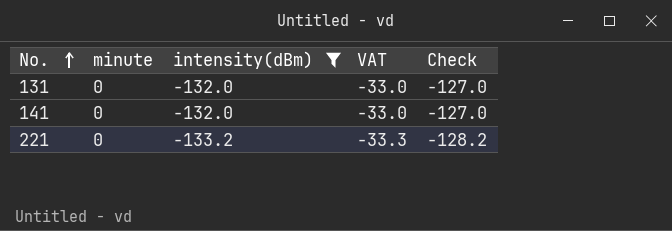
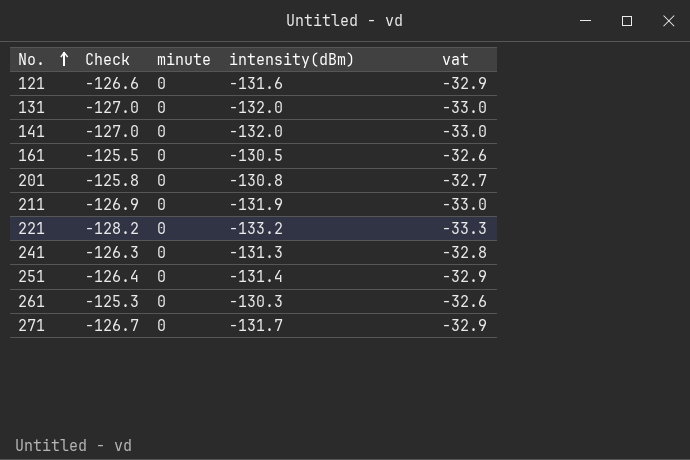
filter: intensity(dBm) <= -132.0 -> none
column Check | position: 5 -> 2
column name: VAT -> vat

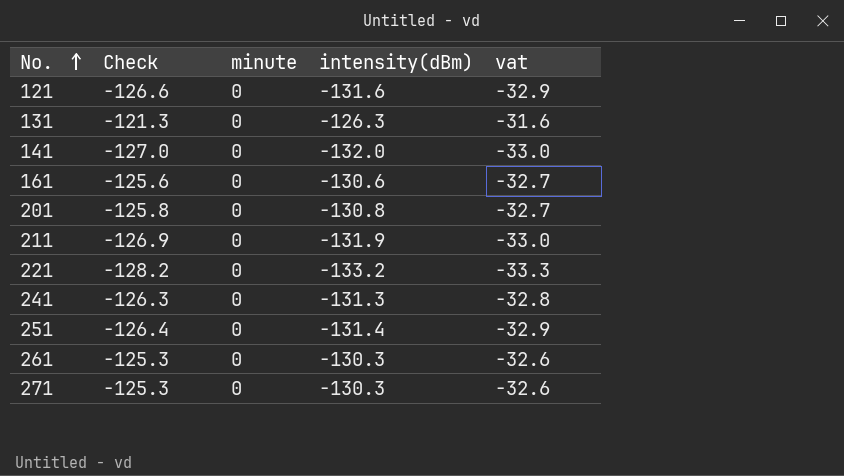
131 | Check: -127.0 -> -121.3
131 | intensity(dBm): -132.0 -> -126.3
131 | vat: -33.0 -> -31.6
161 | Check: -125.5 -> -125.6
161 | intensity(dBm): -130.5 -> -130.6
161 | vat: -32.6 -> -32.7
271 | Check: -126.7 -> -125.3
271 | intensity(dBm): -131.7 -> -130.3
271 | vat: -32.9 -> -32.6

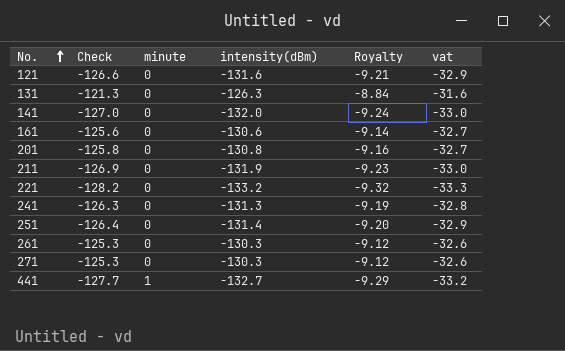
column Royalty | formula: none -> [intensity(dBm)] * 0.07
row 441: none -> -127.7 | 1 | -132.7 | -9.29 | -33.2

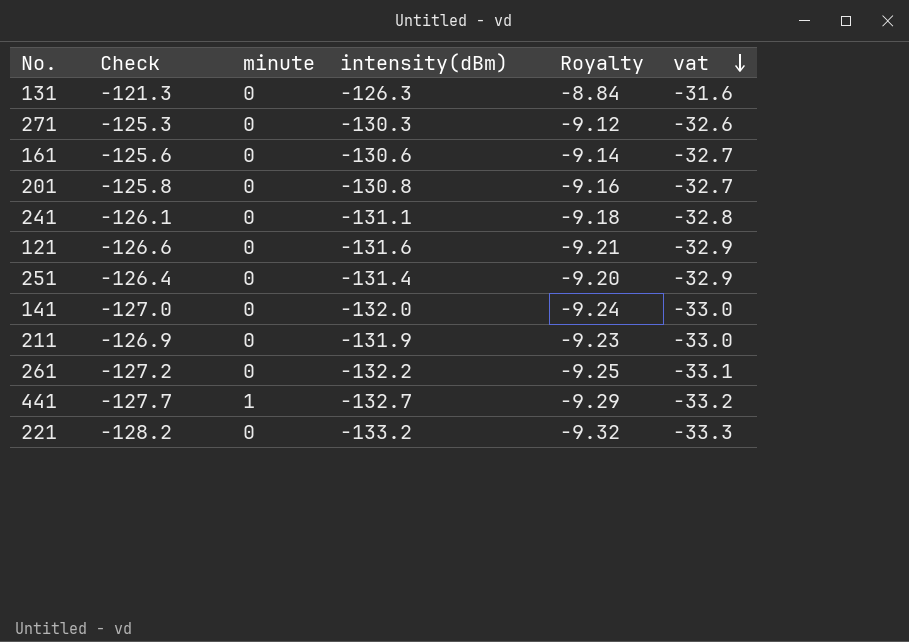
row order: No. ascending -> vat descending
241 | Check: -126.3 -> -126.1
241 | intensity(dBm): -131.3 -> -131.1
241 | Royalty: -9.19 -> -9.18
261 | Check: -125.3 -> -127.2
261 | intensity(dBm): -130.3 -> -132.2
261 | Royalty: -9.12 -> -9.25
261 | vat: -32.6 -> -33.1

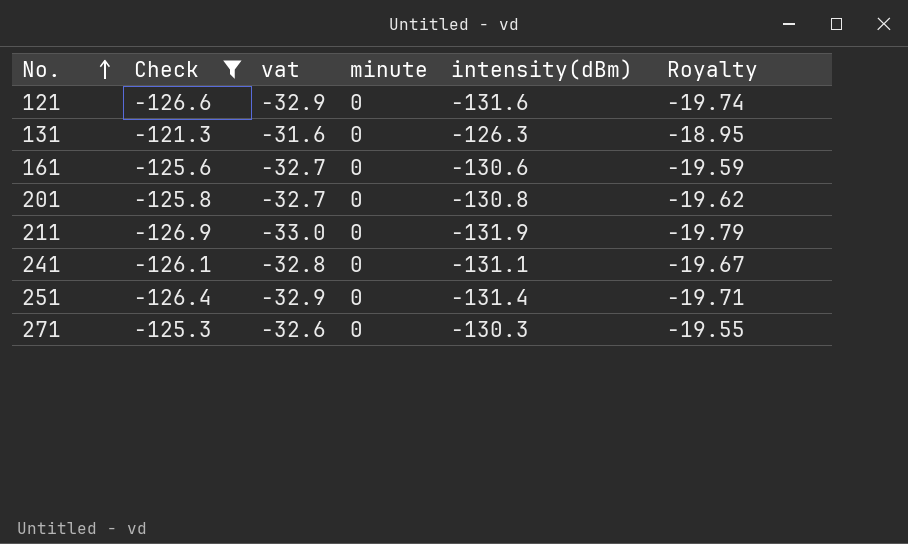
filter: none -> Check >= -126.9
row order: vat descending -> No. ascending
column vat | position: 6 -> 3
column Royalty | formula: [intensity(dBm)] * 0.07 -> [intensity(dBm)] * 0.15

